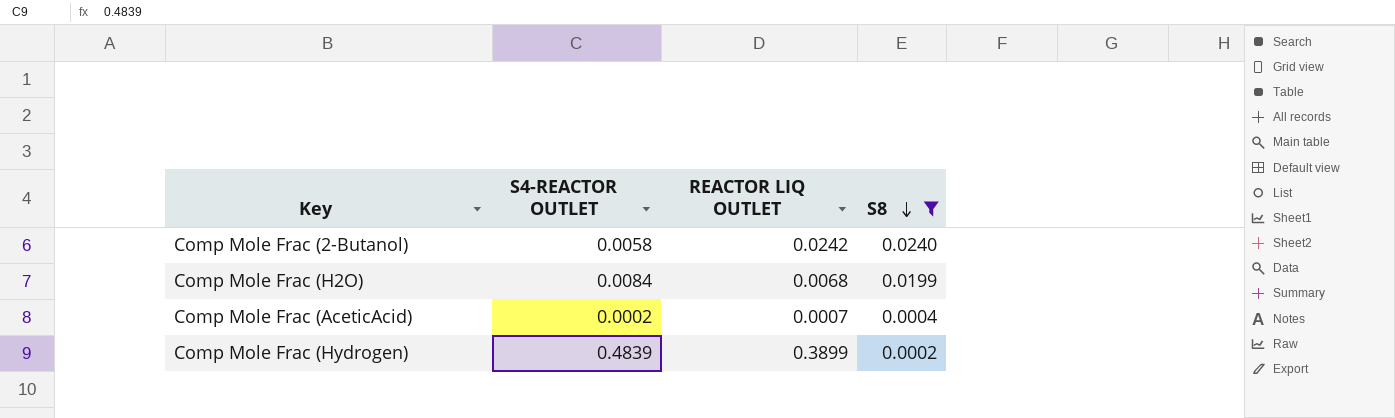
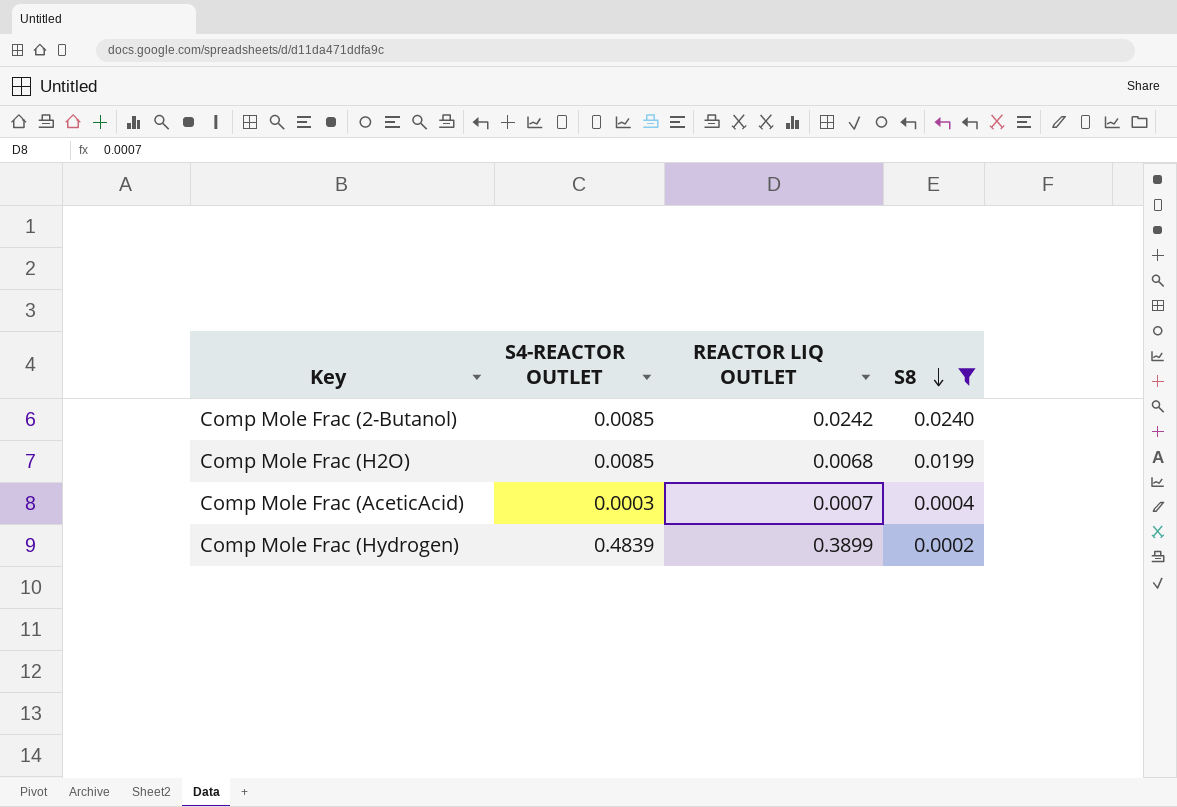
Comp Mole Frac (2-Butanol) | S4-REACTOR OUTLET: 0.0058 -> 0.0085
Comp Mole Frac (H2O) | S4-REACTOR OUTLET: 0.0084 -> 0.0085
Comp Mole Frac (AceticAcid) | S4-REACTOR OUTLET: 0.0002 -> 0.0003

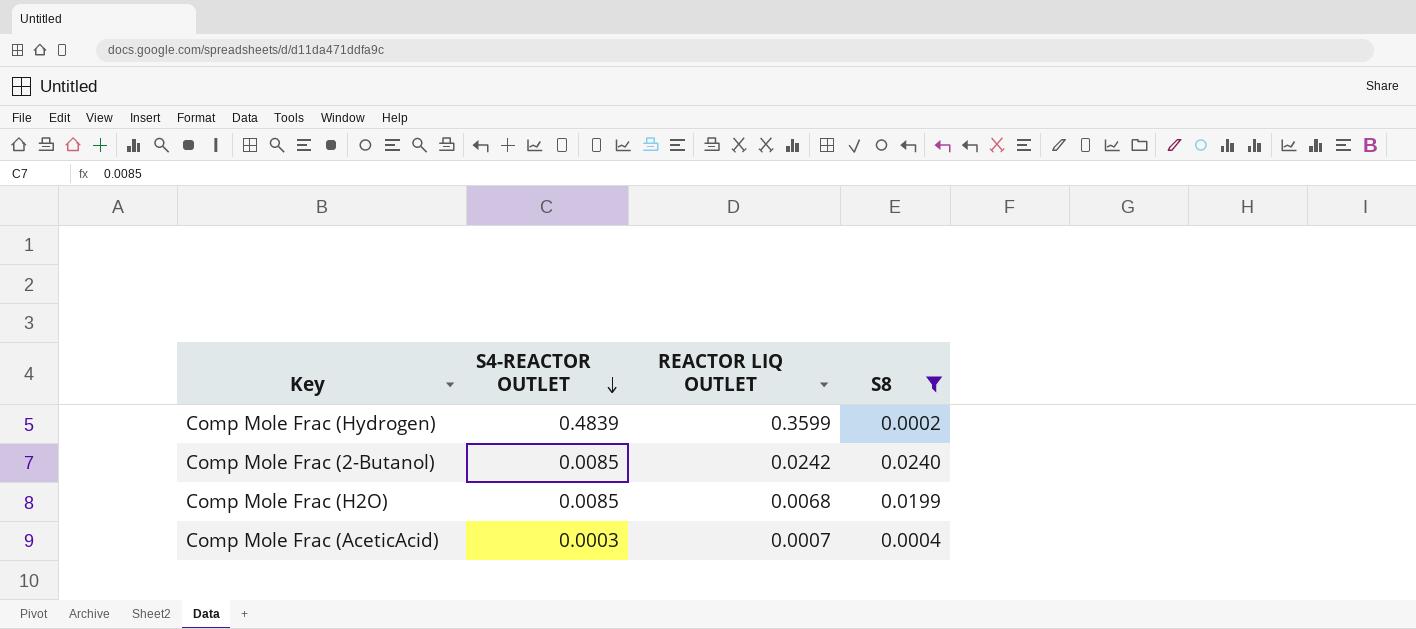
row order: S8 descending -> S4-REACTOR OUTLET descending
Comp Mole Frac (Hydrogen) | REACTOR LIQ OUTLET: 0.3899 -> 0.3599

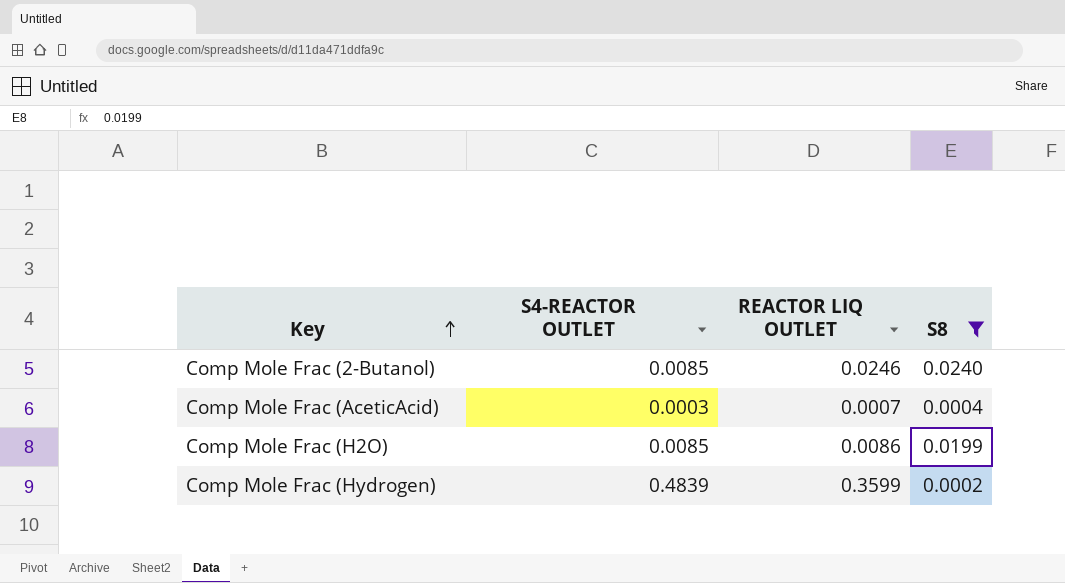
row order: S4-REACTOR OUTLET descending -> Key ascending
Comp Mole Frac (2-Butanol) | REACTOR LIQ OUTLET: 0.0242 -> 0.0246
Comp Mole Frac (H2O) | REACTOR LIQ OUTLET: 0.0068 -> 0.0086

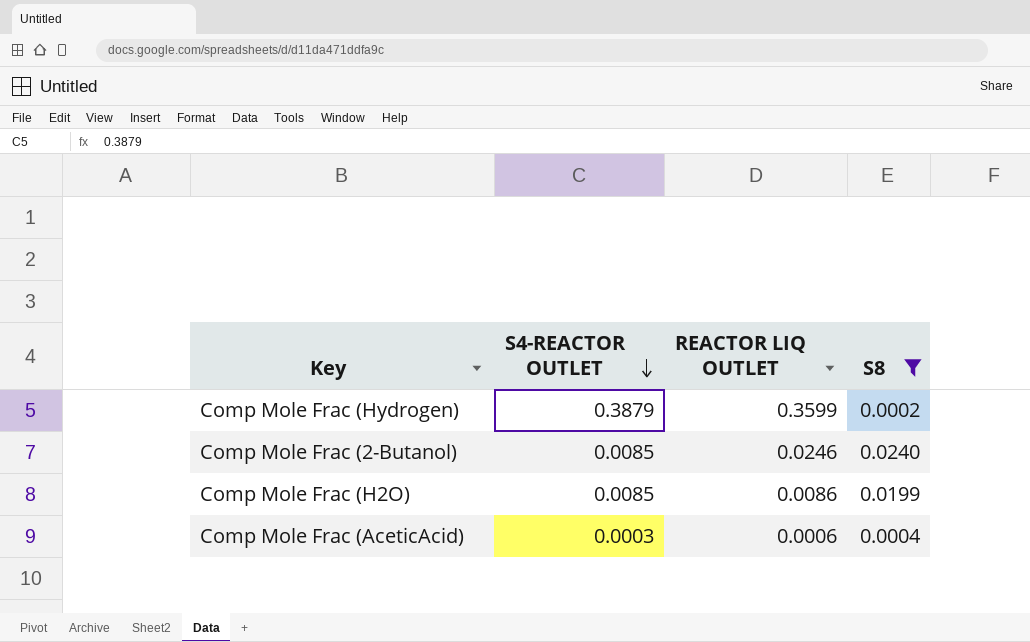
row order: Key ascending -> S4-REACTOR OUTLET descending
Comp Mole Frac (Hydrogen) | S4-REACTOR OUTLET: 0.4839 -> 0.3879
Comp Mole Frac (AceticAcid) | REACTOR LIQ OUTLET: 0.0007 -> 0.0006

